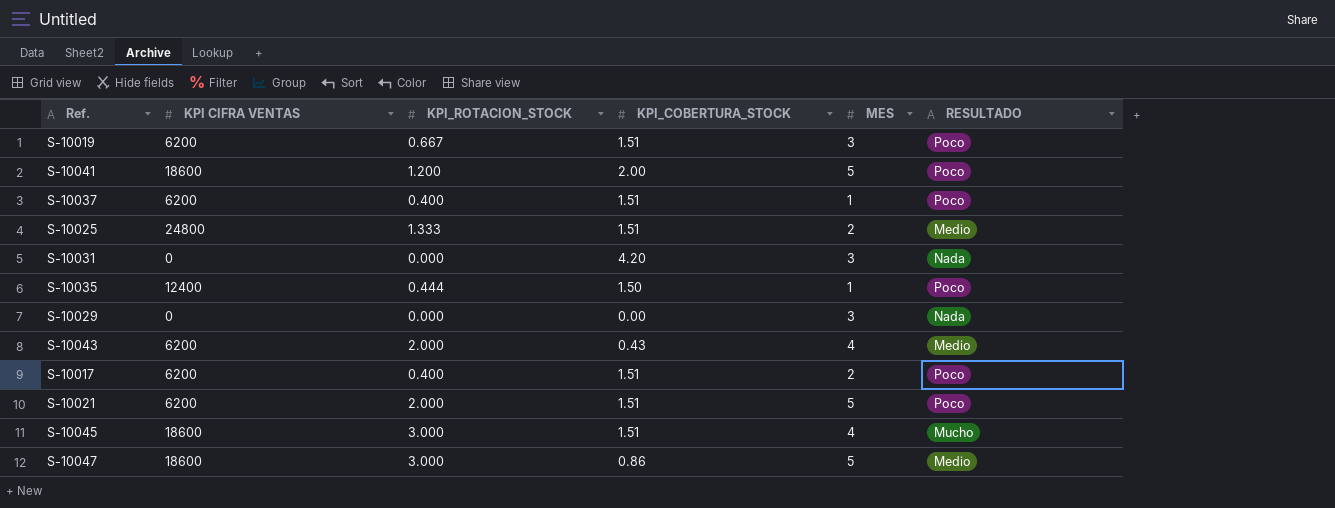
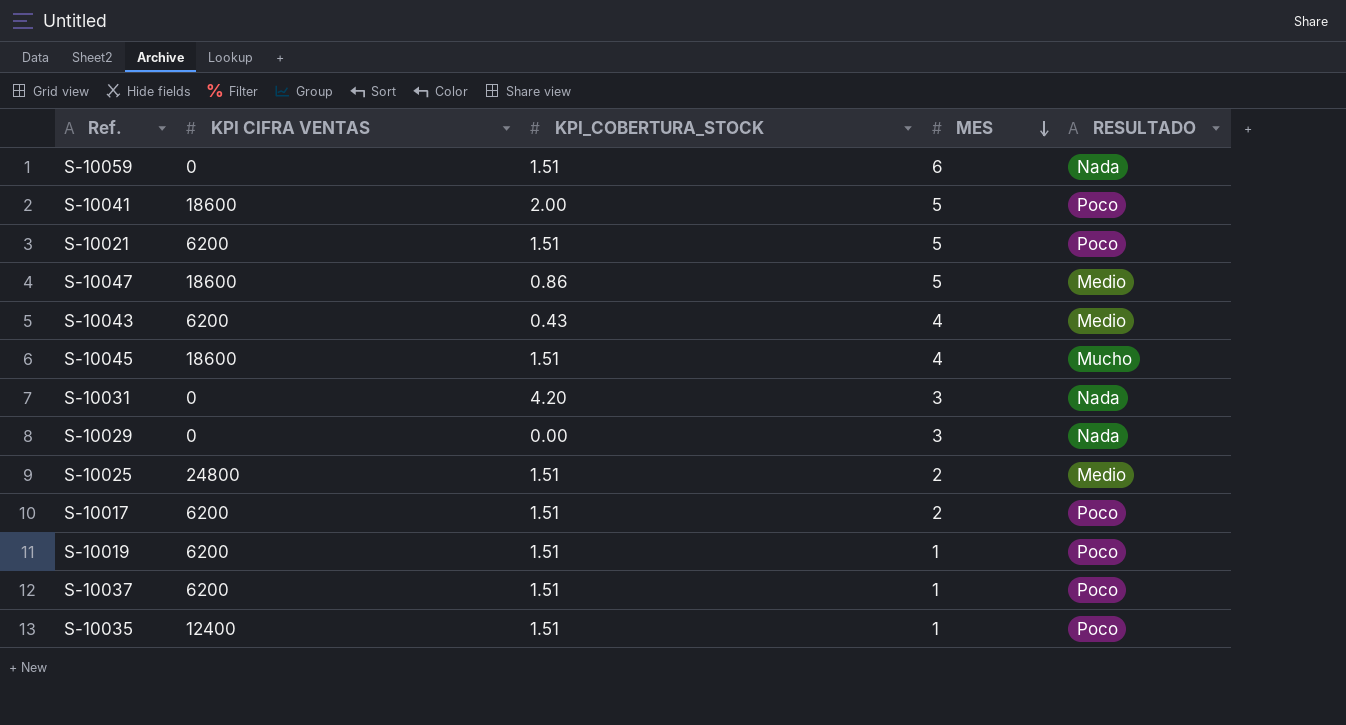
row order: none -> MES descending
column KPI_ROTACION_STOCK | position: 3 -> none
row S-10059: none -> 0 | 1.51 | 6 | Nada
S-10019 | MES: 3 -> 1
S-10035 | KPI_COBERTURA_STOCK: 1.50 -> 1.51

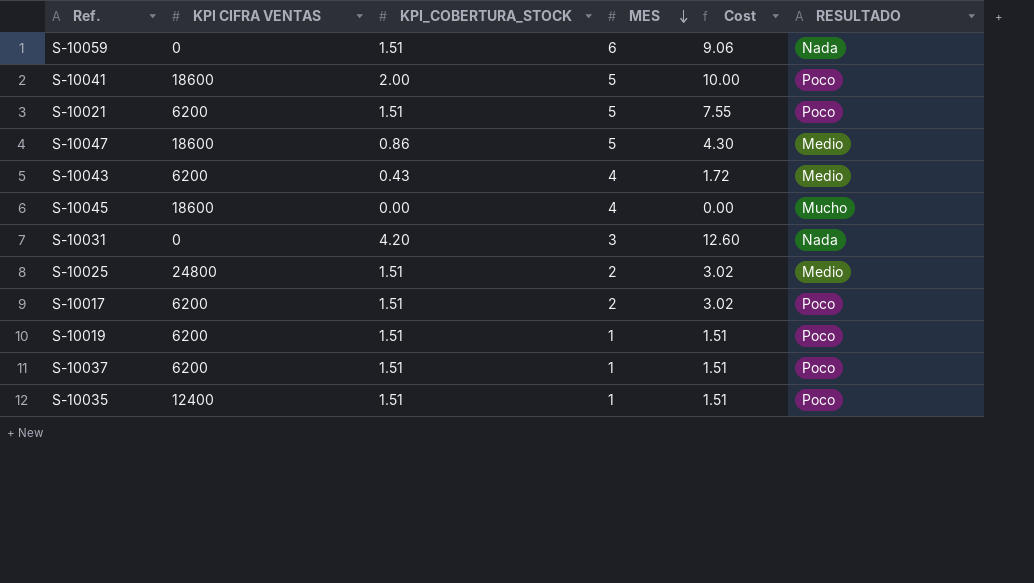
column Cost | formula: none -> [KPI_COBERTURA_STOCK] * [MES]
row S-10029: 0 | 0.00 | 3 | Nada -> none
S-10045 | KPI_COBERTURA_STOCK: 1.51 -> 0.00

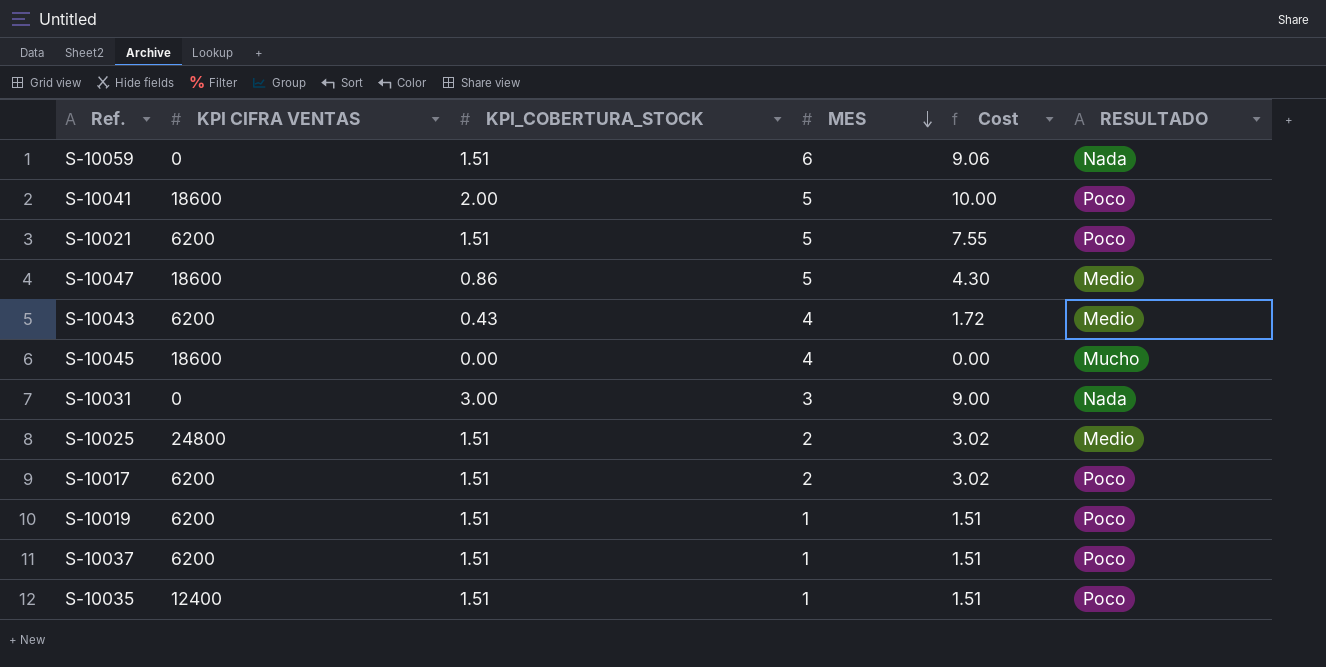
S-10031 | KPI_COBERTURA_STOCK: 4.20 -> 3.00
S-10031 | Cost: 12.60 -> 9.00

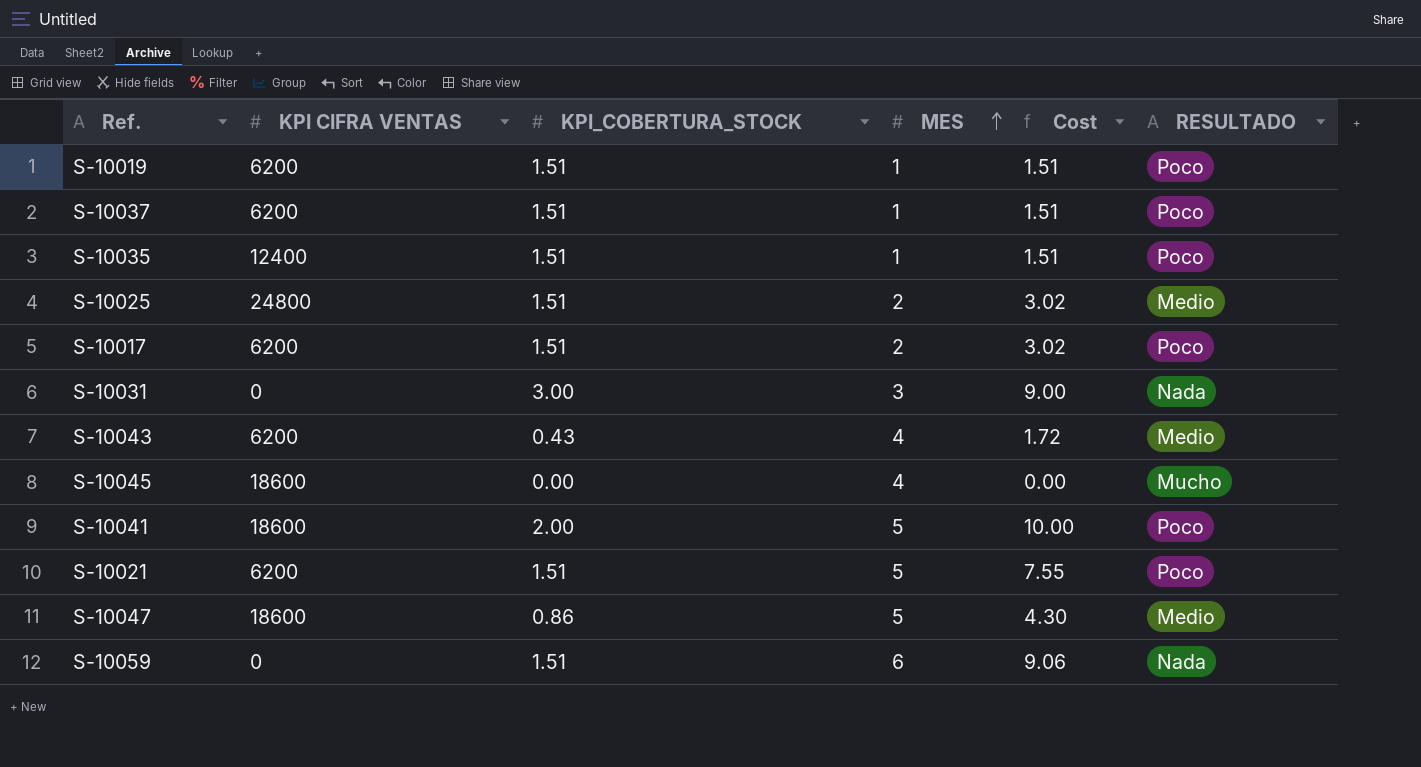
row order: MES descending -> MES ascending

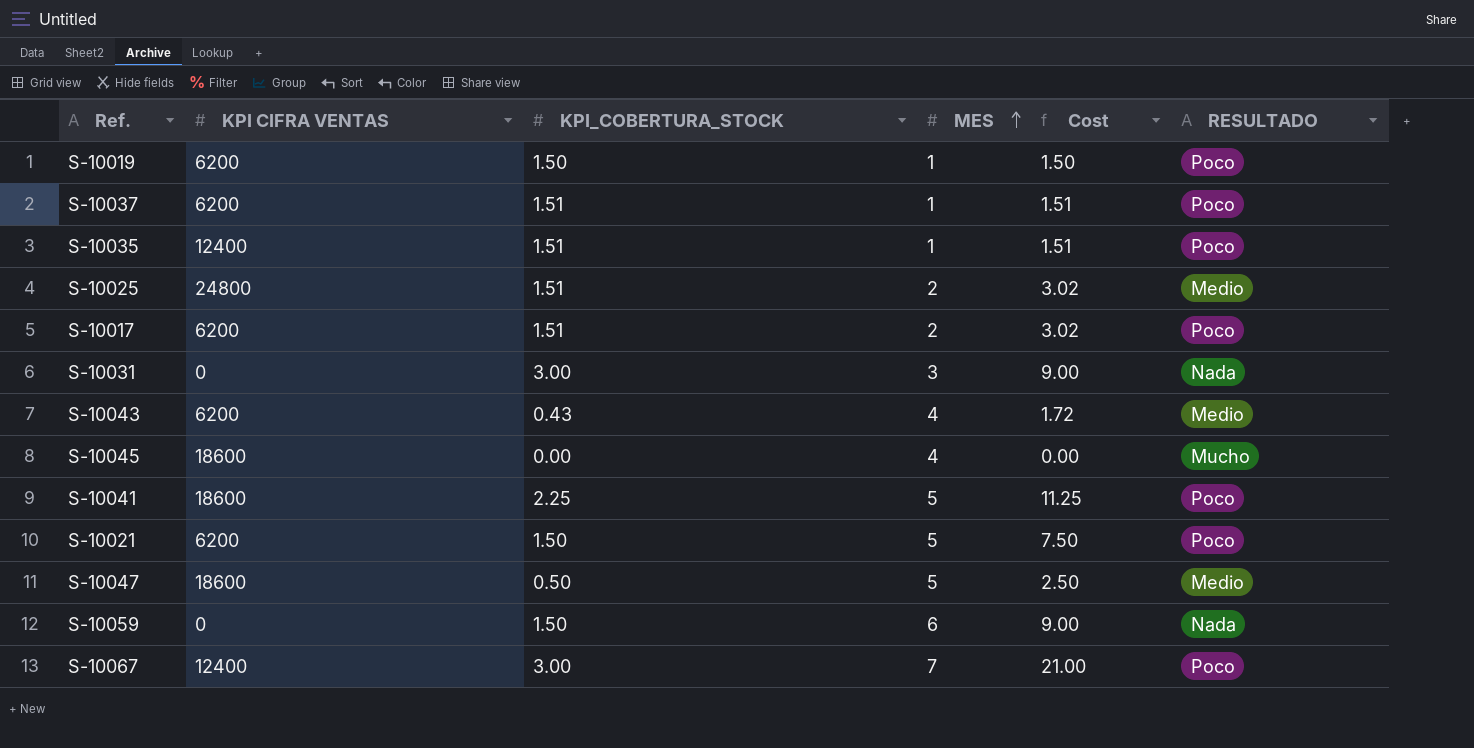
S-10019 | KPI_COBERTURA_STOCK: 1.51 -> 1.50
S-10019 | Cost: 1.51 -> 1.50
S-10041 | KPI_COBERTURA_STOCK: 2.00 -> 2.25
S-10041 | Cost: 10.00 -> 11.25
S-10021 | KPI_COBERTURA_STOCK: 1.51 -> 1.50
S-10021 | Cost: 7.55 -> 7.50
S-10047 | KPI_COBERTURA_STOCK: 0.86 -> 0.50
S-10047 | Cost: 4.30 -> 2.50
S-10059 | KPI_COBERTURA_STOCK: 1.51 -> 1.50
S-10059 | Cost: 9.06 -> 9.00
row S-10067: none -> 12400 | 3.00 | 7 | 21.00 | Poco

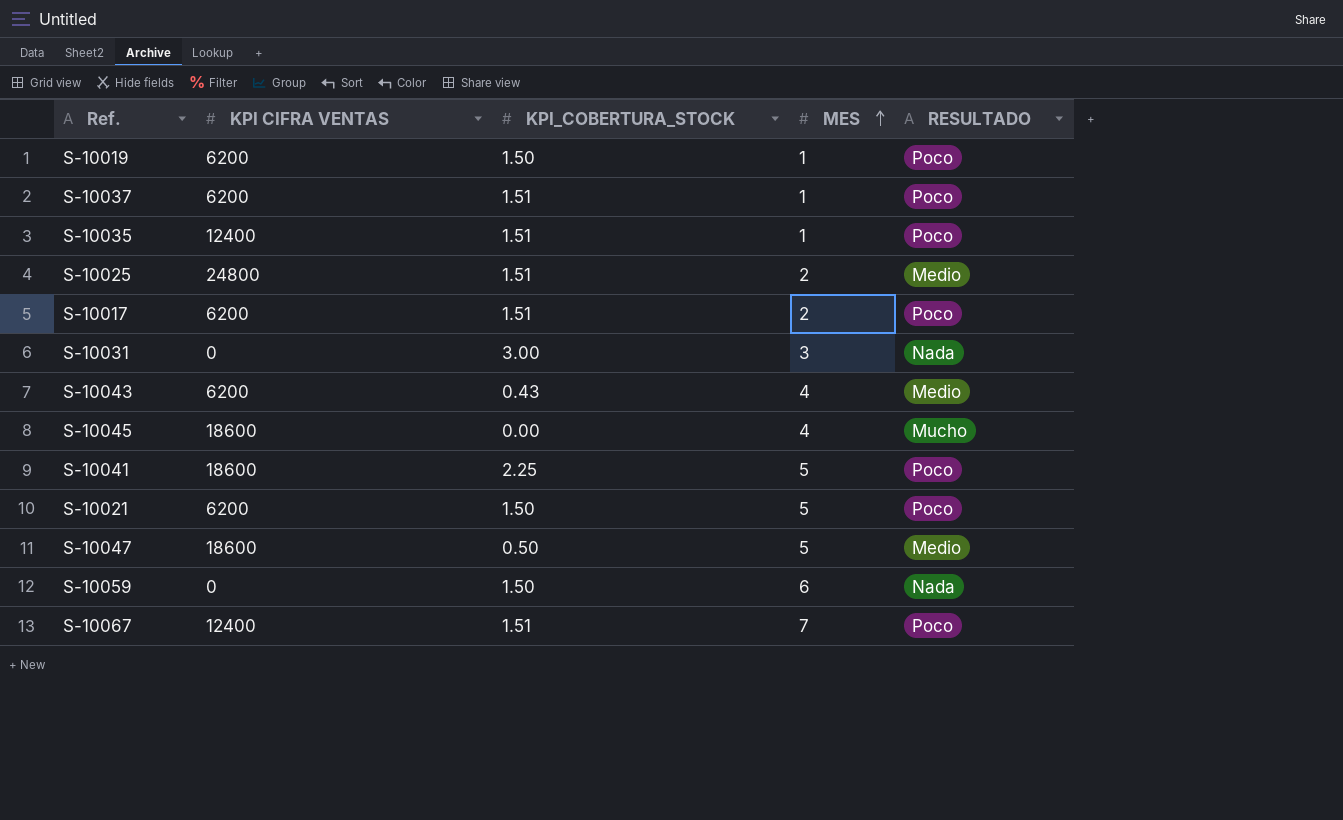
column Cost | formula: [KPI_COBERTURA_STOCK] * [MES] -> none
S-10067 | KPI_COBERTURA_STOCK: 3.00 -> 1.51

